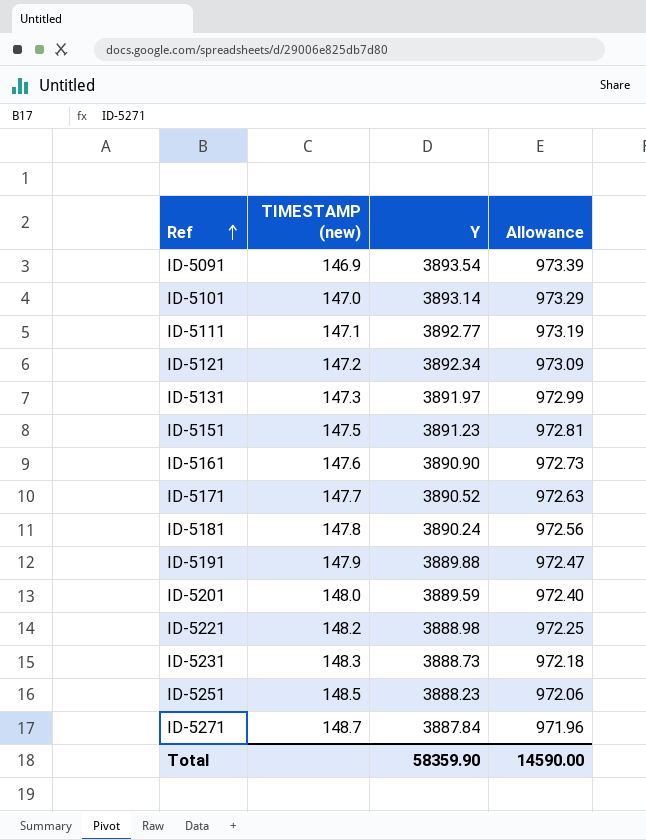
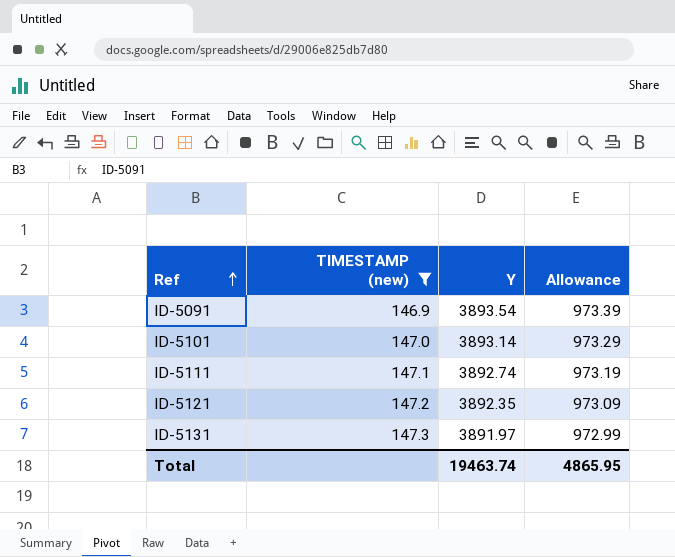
filter: none -> TIMESTAMP (new) <= 147.3
ID-5111 | Y: 3892.77 -> 3892.74
ID-5121 | Y: 3892.34 -> 3892.35
Total | Y: 58359.90 -> 19463.74
Total | Allowance: 14590.00 -> 4865.95

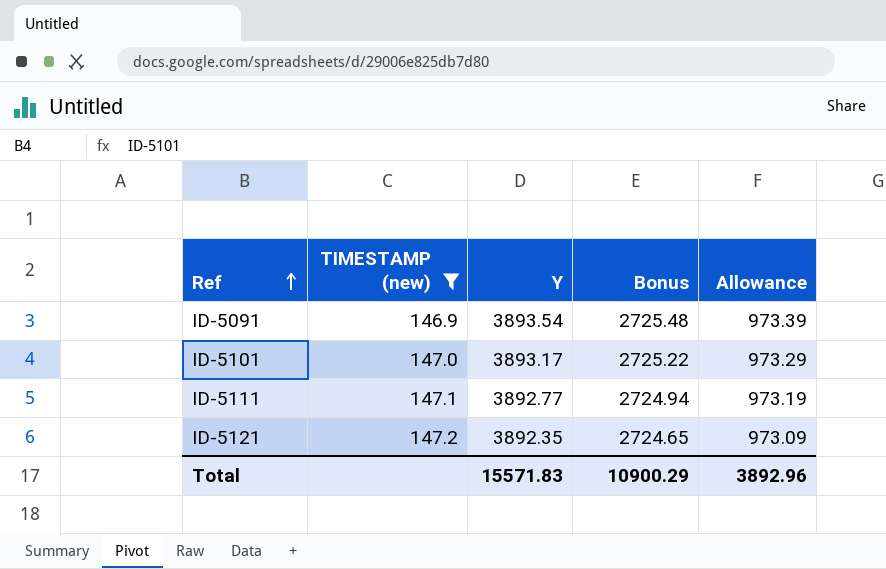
column Bonus | formula: none -> [Y] * 0.7
row ID-5131: 147.3 | 3891.97 | 972.99 -> none
ID-5101 | Y: 3893.14 -> 3893.17
ID-5111 | Y: 3892.74 -> 3892.77
Total | Y: 19463.74 -> 15571.83
Total | Allowance: 4865.95 -> 3892.96

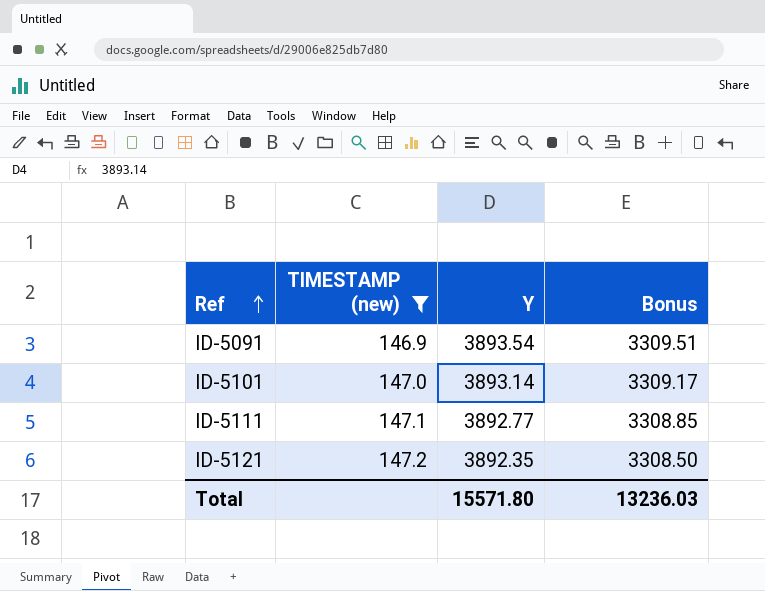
column Allowance | formula: [Y] * 0.25 -> none
column Bonus | formula: [Y] * 0.7 -> [Y] * 0.85
ID-5101 | Y: 3893.17 -> 3893.14
Total | Y: 15571.83 -> 15571.80
Total | Bonus: 10900.29 -> 13236.03

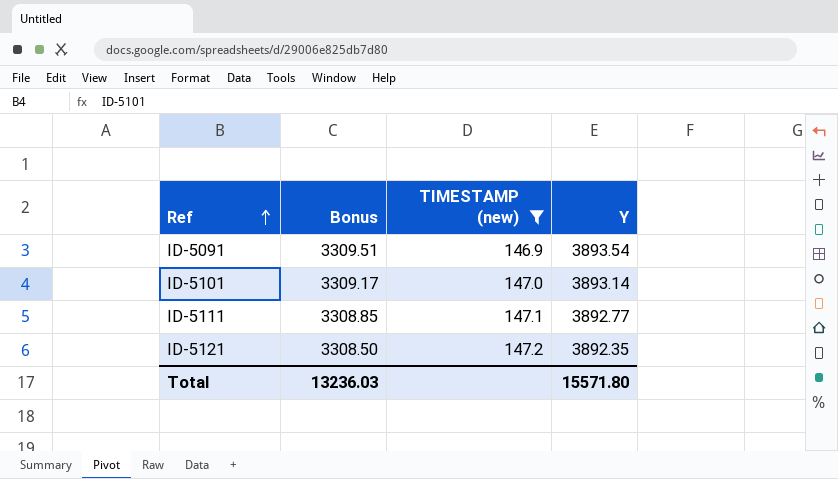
column Bonus | position: 4 -> 2

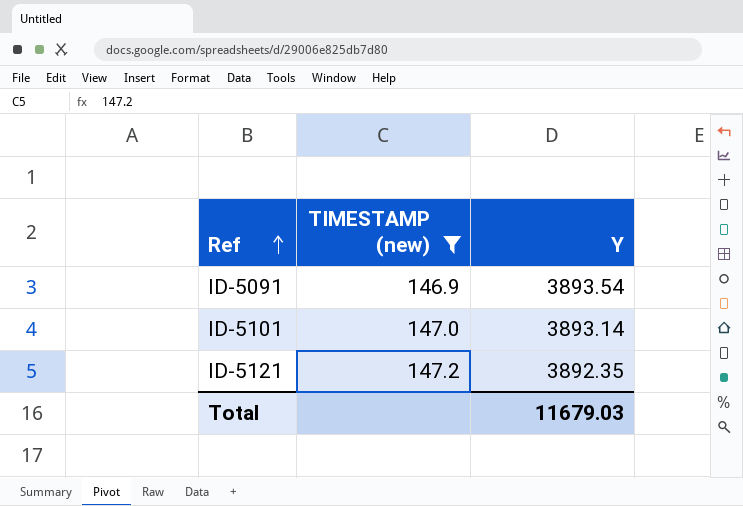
column Bonus | formula: [Y] * 0.85 -> none
row ID-5111: 3308.85 | 147.1 | 3892.77 -> none
Total | Y: 15571.80 -> 11679.03

